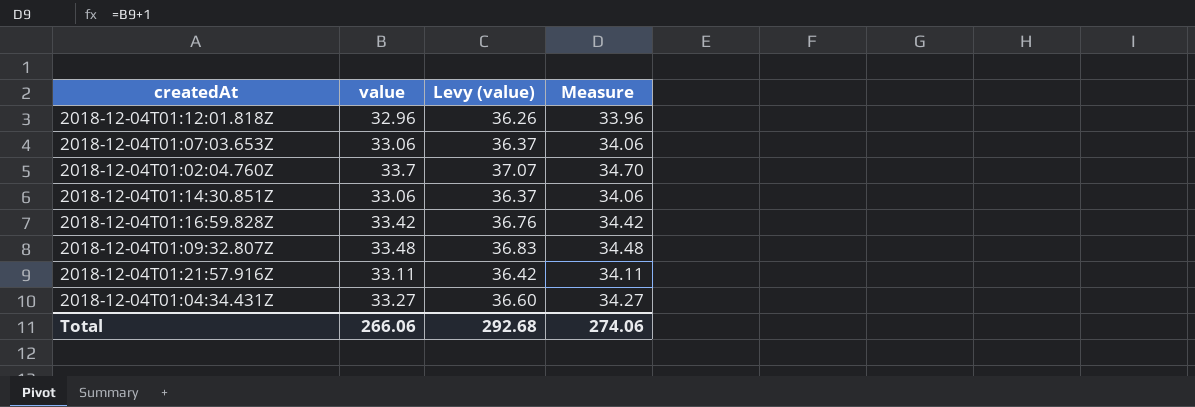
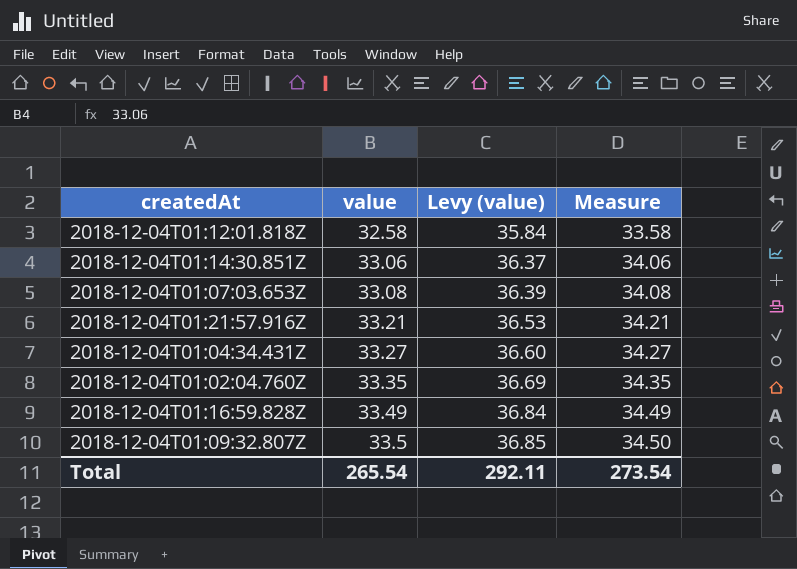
row order: none -> value ascending
2018-12-04T01:12:01.818Z | value: 32.96 -> 32.58
2018-12-04T01:12:01.818Z | Levy (value): 36.26 -> 35.84
2018-12-04T01:12:01.818Z | Measure: 33.96 -> 33.58
2018-12-04T01:07:03.653Z | value: 33.06 -> 33.08
2018-12-04T01:07:03.653Z | Levy (value): 36.37 -> 36.39
2018-12-04T01:07:03.653Z | Measure: 34.06 -> 34.08
2018-12-04T01:21:57.916Z | value: 33.11 -> 33.21
2018-12-04T01:21:57.916Z | Levy (value): 36.42 -> 36.53
2018-12-04T01:21:57.916Z | Measure: 34.11 -> 34.21
2018-12-04T01:02:04.760Z | value: 33.7 -> 33.35
2018-12-04T01:02:04.760Z | Levy (value): 37.07 -> 36.69
2018-12-04T01:02:04.760Z | Measure: 34.70 -> 34.35
2018-12-04T01:16:59.828Z | value: 33.42 -> 33.49
2018-12-04T01:16:59.828Z | Levy (value): 36.76 -> 36.84
2018-12-04T01:16:59.828Z | Measure: 34.42 -> 34.49
2018-12-04T01:09:32.807Z | value: 33.48 -> 33.5
2018-12-04T01:09:32.807Z | Levy (value): 36.83 -> 36.85
2018-12-04T01:09:32.807Z | Measure: 34.48 -> 34.50
Total | value: 266.06 -> 265.54
Total | Levy (value): 292.68 -> 292.11
Total | Measure: 274.06 -> 273.54

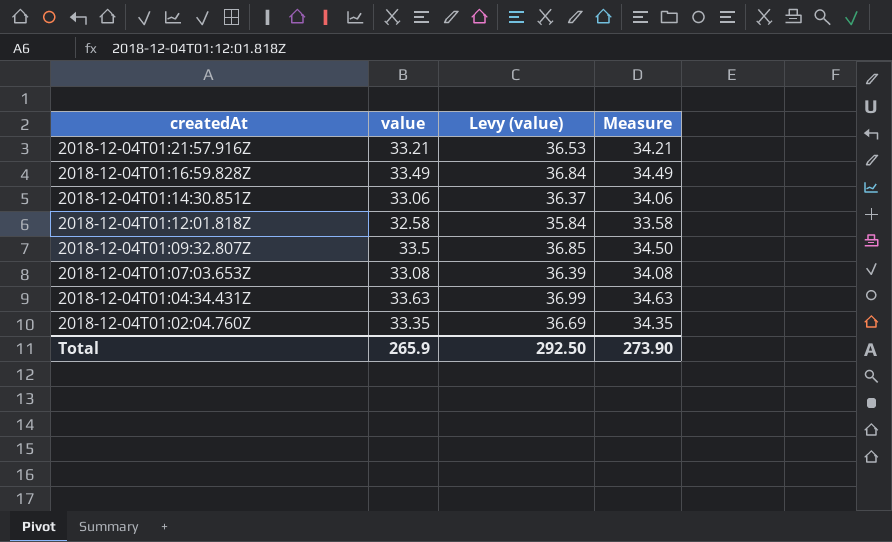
row order: value ascending -> createdAt descending
2018-12-04T01:04:34.431Z | value: 33.27 -> 33.63
2018-12-04T01:04:34.431Z | Levy (value): 36.60 -> 36.99
2018-12-04T01:04:34.431Z | Measure: 34.27 -> 34.63
Total | value: 265.54 -> 265.9
Total | Levy (value): 292.11 -> 292.50
Total | Measure: 273.54 -> 273.90

